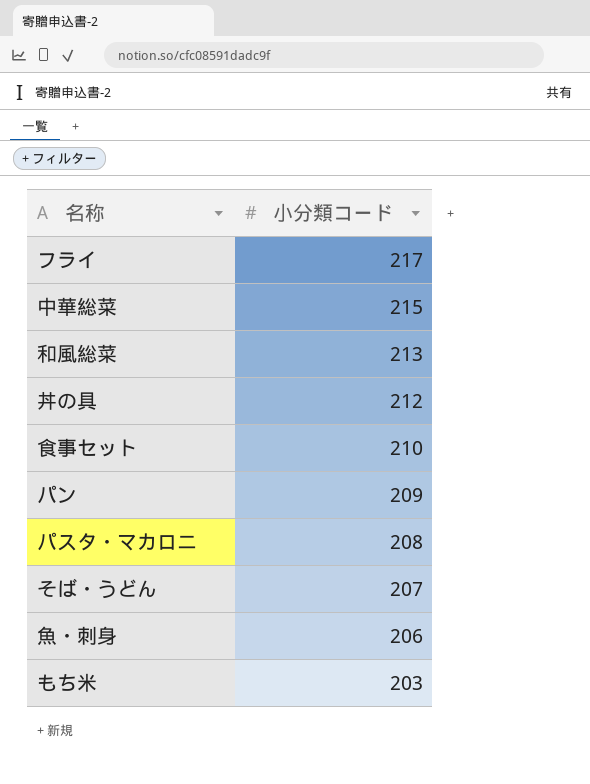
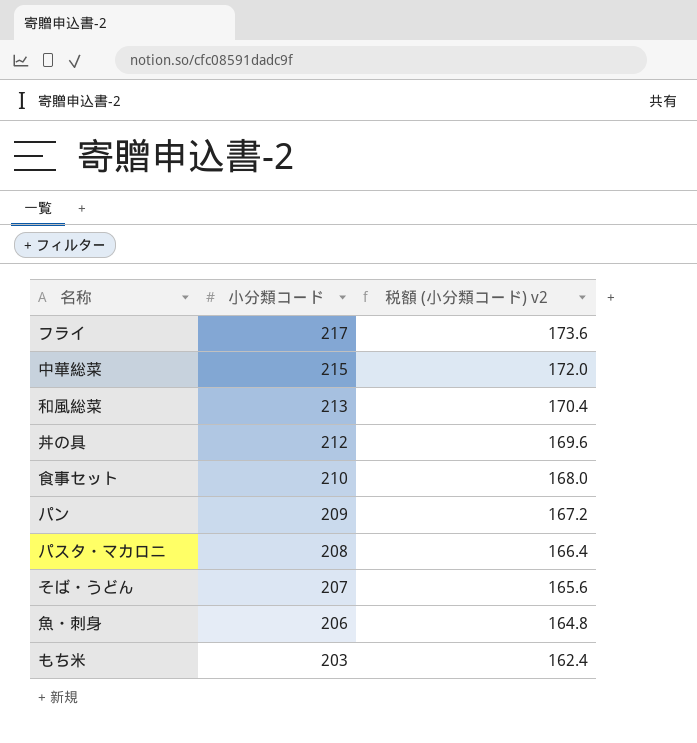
column 税額 (小分類コード) v2 | formula: none -> [小分類コード] * 0.8

